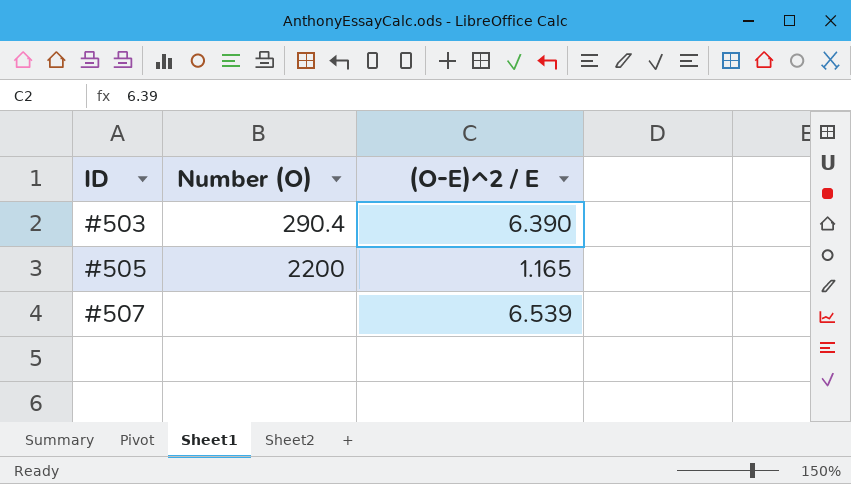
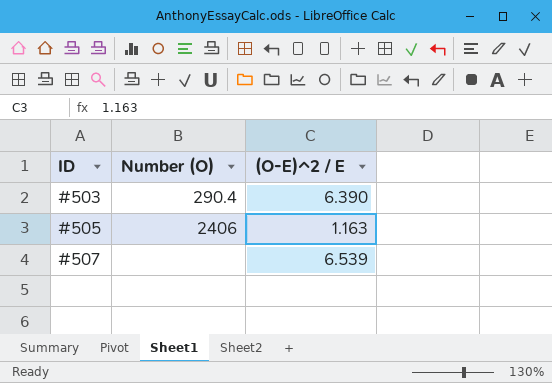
#505 | Number (O): 2200 -> 2406
#505 | (O-E)^2 / E: 1.165 -> 1.163

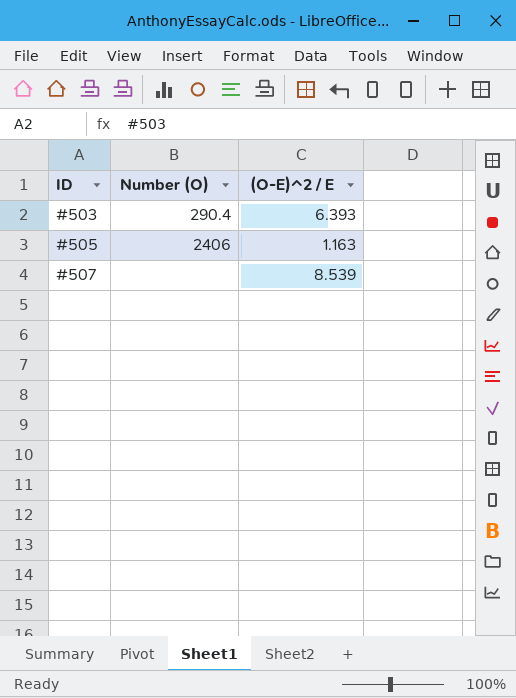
#503 | (O-E)^2 / E: 6.390 -> 6.393
#507 | (O-E)^2 / E: 6.539 -> 8.539

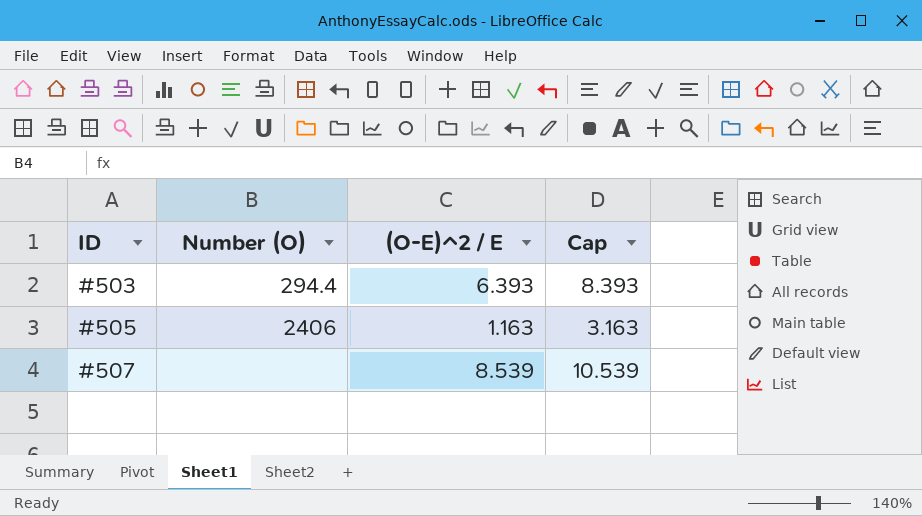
column Cap | formula: none -> [(O-E)^2 / E] + 2
#503 | Number (O): 290.4 -> 294.4

